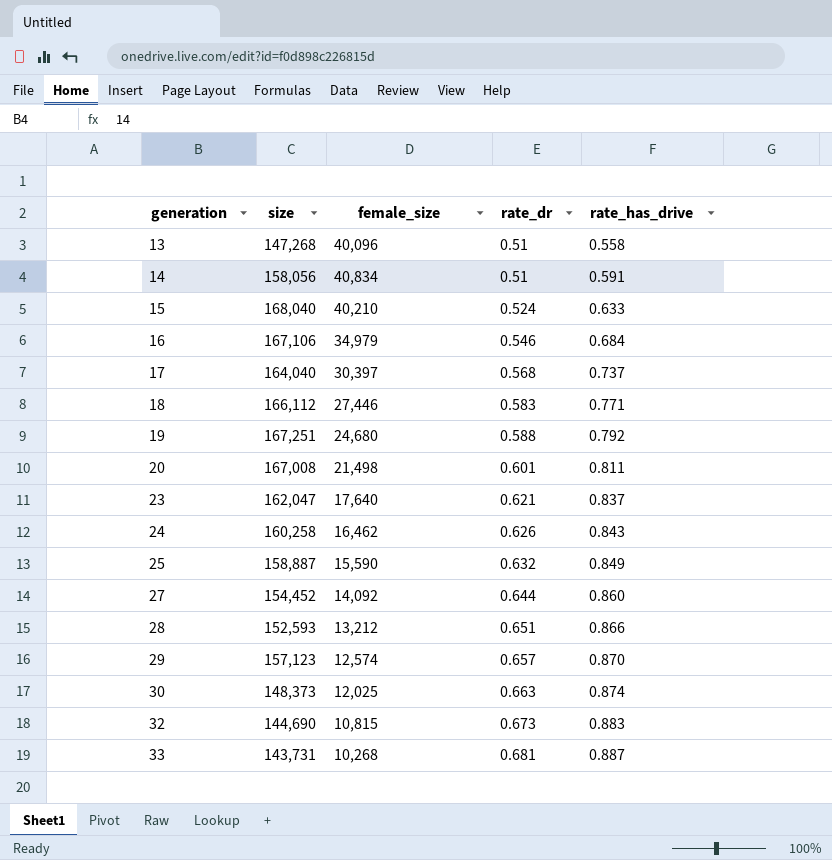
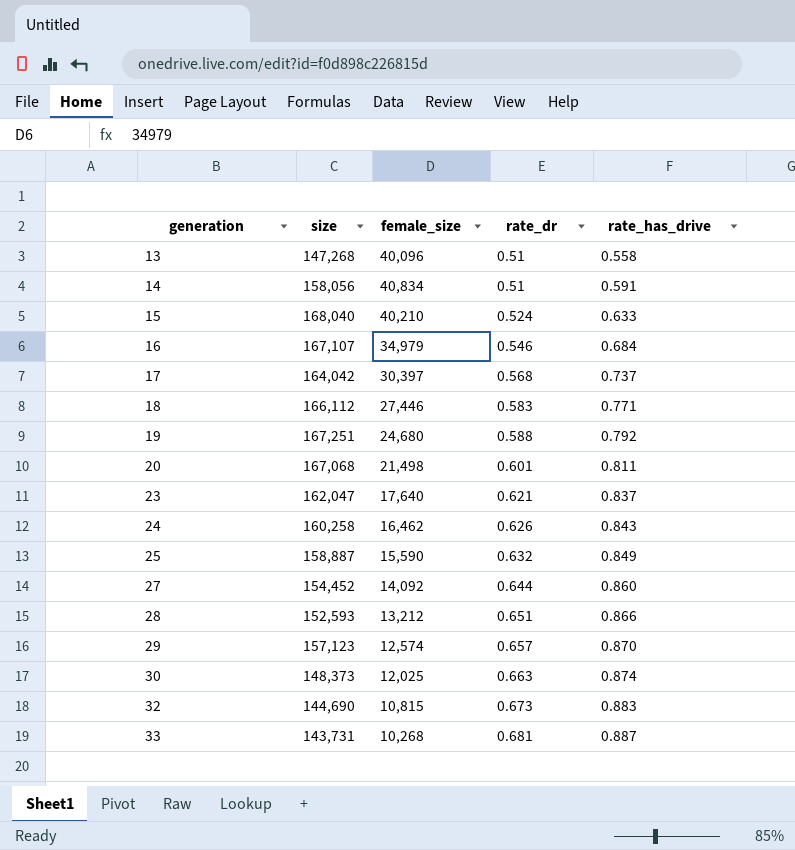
16 | size: 167,106 -> 167,107
17 | size: 164,040 -> 164,042
20 | size: 167,008 -> 167,068

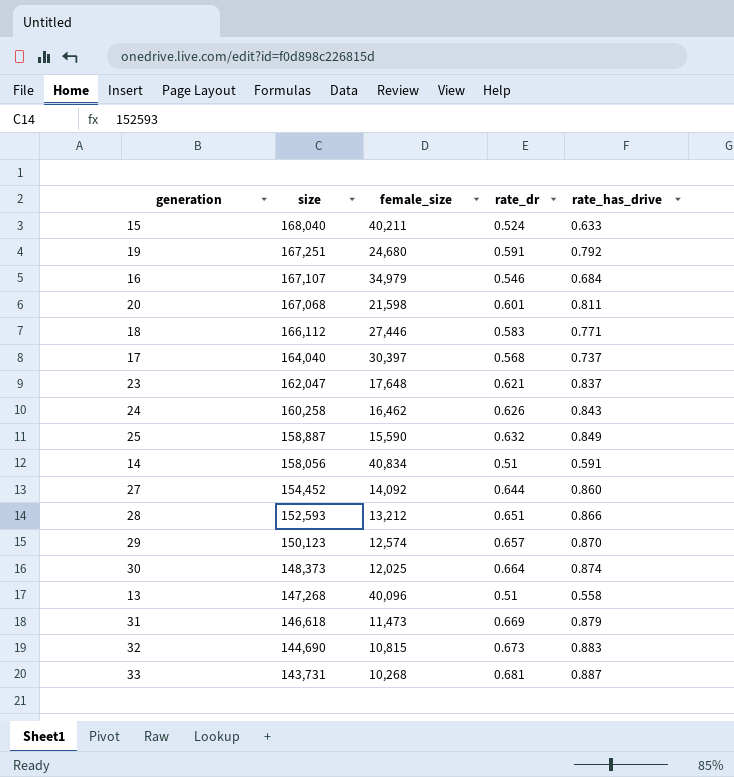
row order: generation ascending -> size descending
15 | female_size: 40,210 -> 40,211
19 | rate_dr: 0.588 -> 0.591
20 | female_size: 21,498 -> 21,598
17 | size: 164,042 -> 164,040
23 | female_size: 17,640 -> 17,648
29 | size: 157,123 -> 150,123
30 | rate_dr: 0.663 -> 0.664
row 31: none -> 146,618 | 11,473 | 0.669 | 0.879

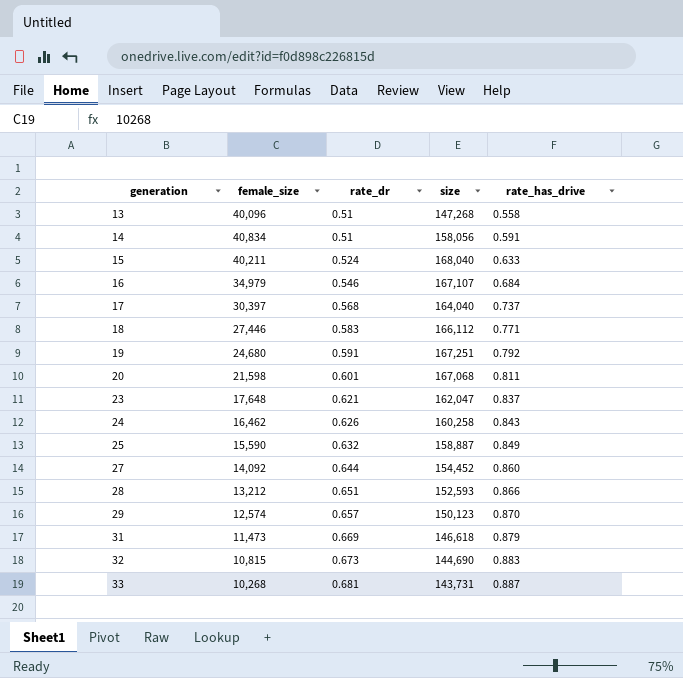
row order: size descending -> generation ascending
column size | position: 2 -> 4
row 30: 148,373 | 12,025 | 0.664 | 0.874 -> none

